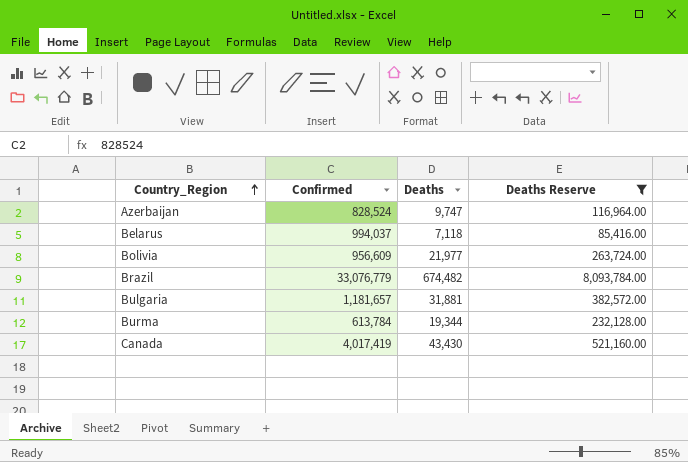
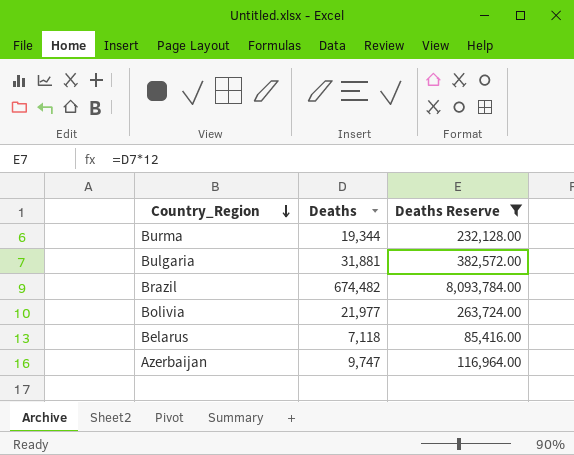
row order: Country_Region ascending -> Country_Region descending
column Confirmed | position: 2 -> none
row Canada: 4,017,419 | 43,430 | 521,160.00 -> none

